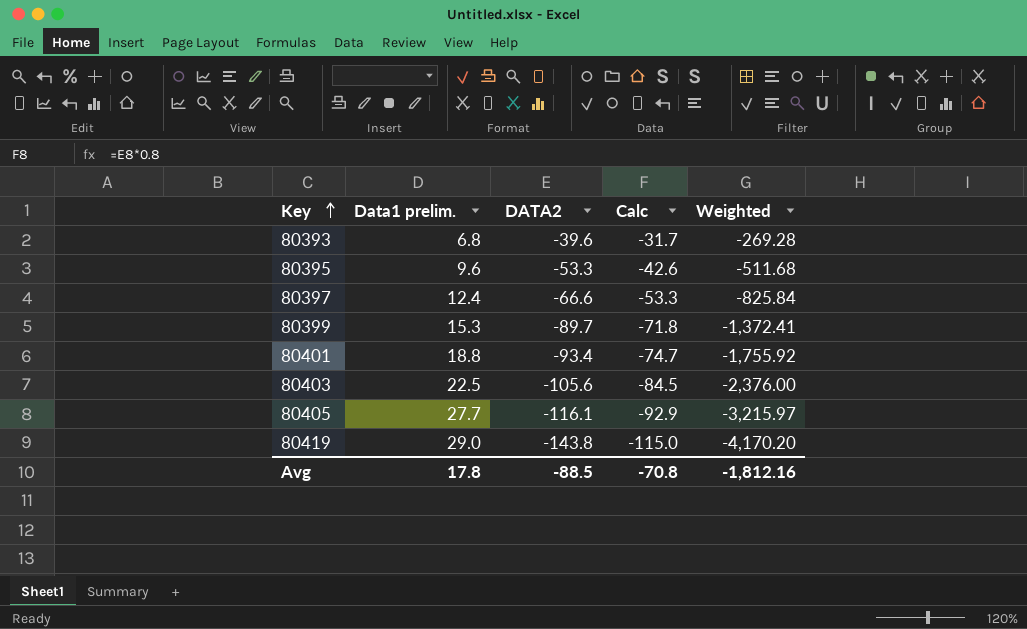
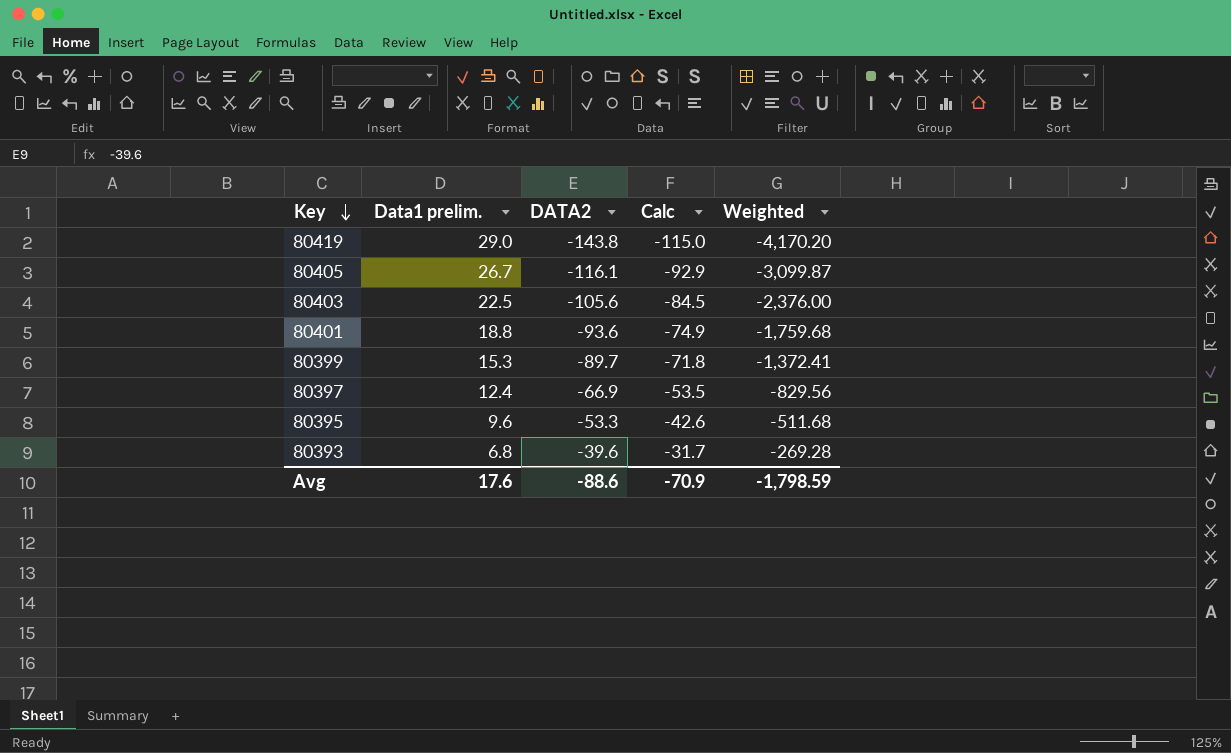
row order: Key ascending -> Key descending
80405 | Data1 prelim.: 27.7 -> 26.7
80405 | Weighted: -3,215.97 -> -3,099.87
80401 | DATA2: -93.4 -> -93.6
80401 | Calc: -74.7 -> -74.9
80401 | Weighted: -1,755.92 -> -1,759.68
80397 | DATA2: -66.6 -> -66.9
80397 | Calc: -53.3 -> -53.5
80397 | Weighted: -825.84 -> -829.56
Avg | Data1 prelim.: 17.8 -> 17.6
Avg | DATA2: -88.5 -> -88.6
Avg | Calc: -70.8 -> -70.9
Avg | Weighted: -1,812.16 -> -1,798.59

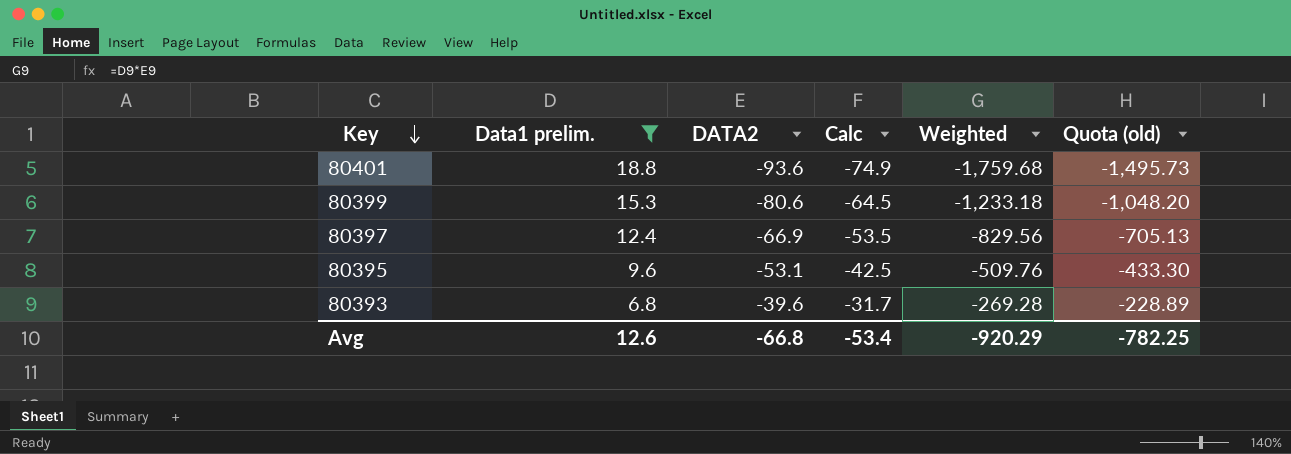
filter: none -> Data1 prelim. <= 18.8
column Quota (old) | formula: none -> [Weighted] * 0.85
80399 | DATA2: -89.7 -> -80.6
80399 | Calc: -71.8 -> -64.5
80399 | Weighted: -1,372.41 -> -1,233.18
80395 | DATA2: -53.3 -> -53.1
80395 | Calc: -42.6 -> -42.5
80395 | Weighted: -511.68 -> -509.76
Avg | Data1 prelim.: 17.6 -> 12.6
Avg | DATA2: -88.6 -> -66.8
Avg | Calc: -70.9 -> -53.4
Avg | Weighted: -1,798.59 -> -920.29

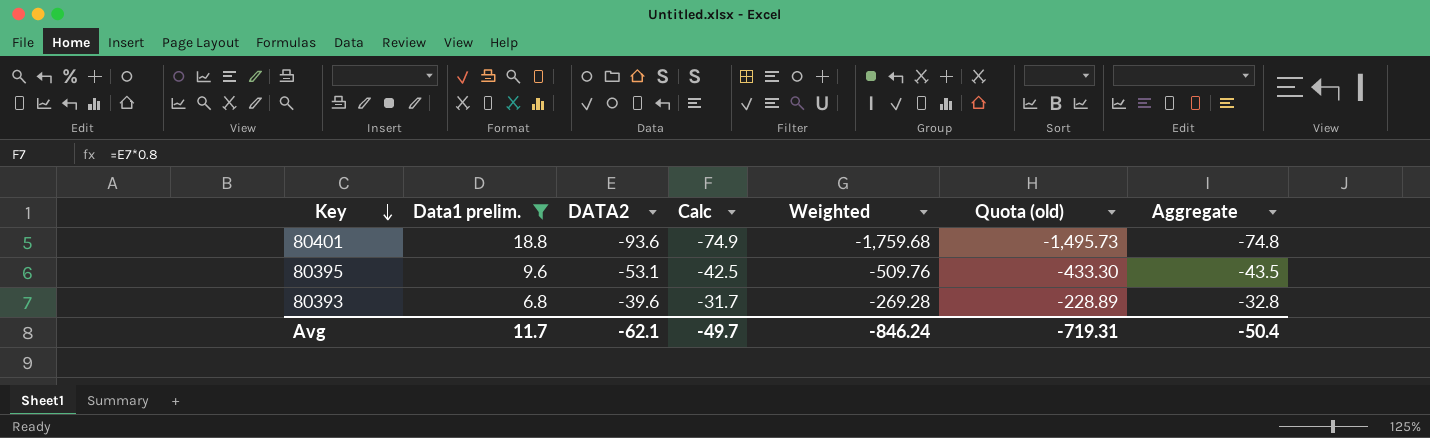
column Aggregate | formula: none -> [Data1 prelim.] + [DATA2]
row 80399: 15.3 | -80.6 | -64.5 | -1,233.18 | -1,048.20 -> none
row 80397: 12.4 | -66.9 | -53.5 | -829.56 | -705.13 -> none
Avg | Data1 prelim.: 12.6 -> 11.7
Avg | DATA2: -66.8 -> -62.1
Avg | Calc: -53.4 -> -49.7
Avg | Weighted: -920.29 -> -846.24
Avg | Quota (old): -782.25 -> -719.31

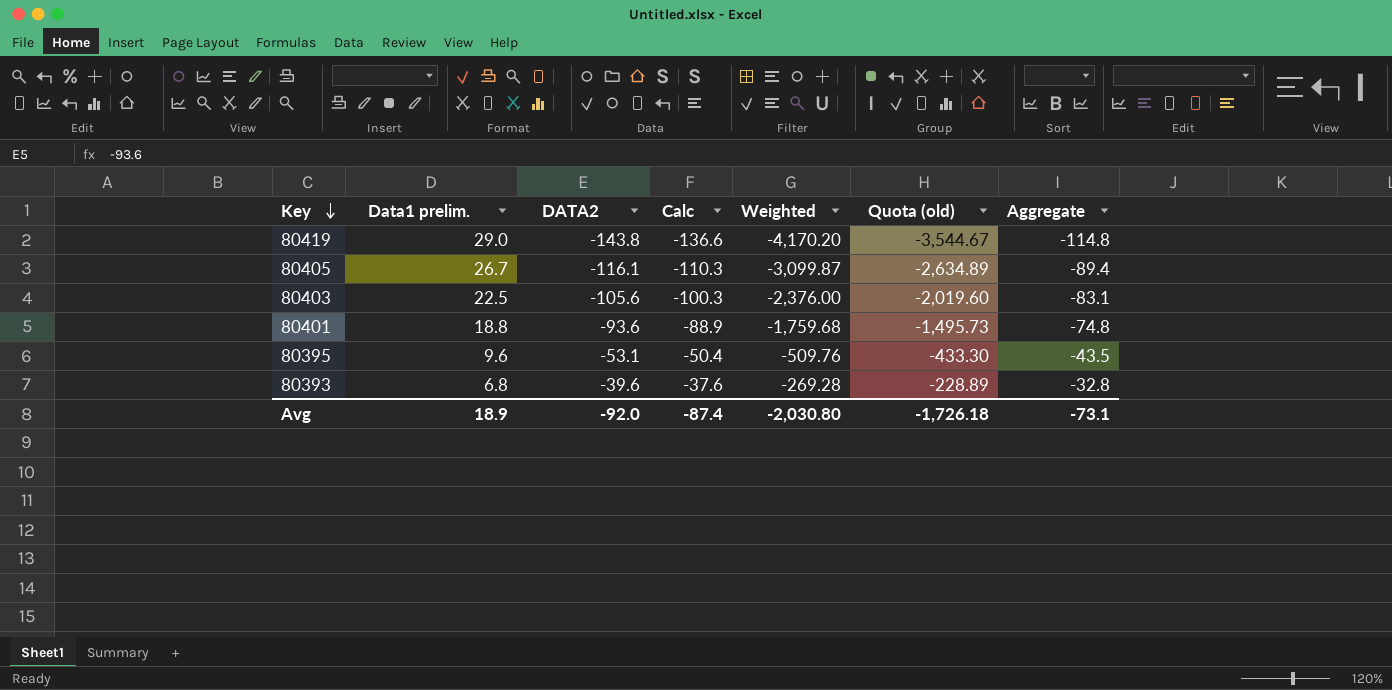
filter: Data1 prelim. <= 18.8 -> none
column Calc | formula: [DATA2] * 0.8 -> [DATA2] * 0.95
Avg | Data1 prelim.: 11.7 -> 18.9
Avg | DATA2: -62.1 -> -92.0
Avg | Calc: -49.7 -> -87.4
Avg | Weighted: -846.24 -> -2,030.80
Avg | Quota (old): -719.31 -> -1,726.18
Avg | Aggregate: -50.4 -> -73.1

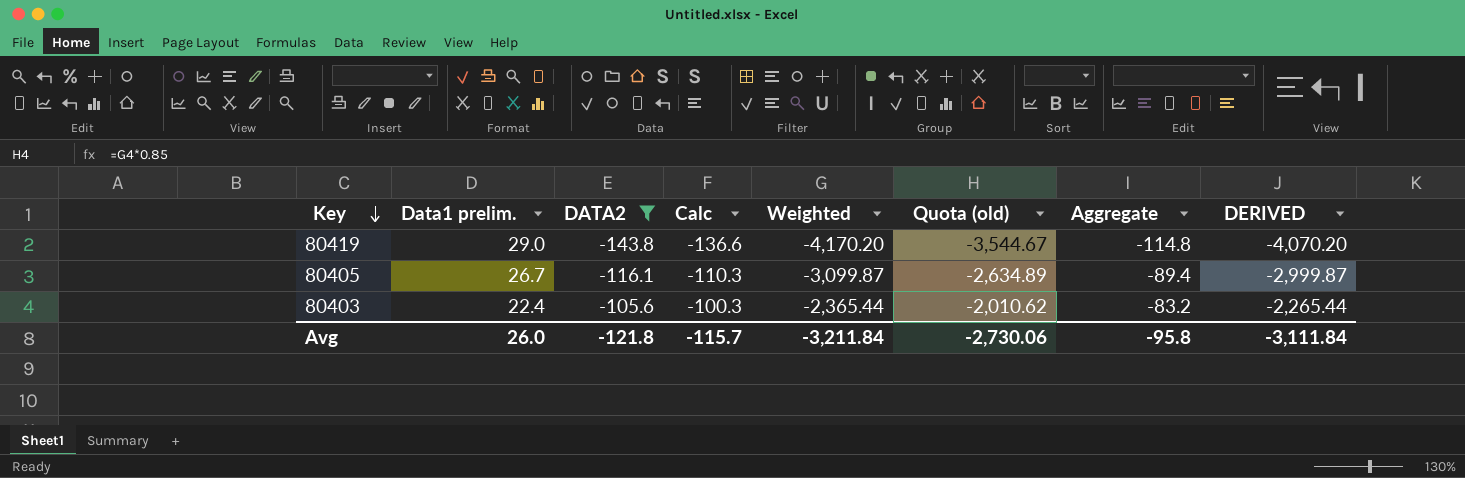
filter: none -> DATA2 <= -105.6
column DERIVED | formula: none -> [Weighted] + 100
80403 | Data1 prelim.: 22.5 -> 22.4
80403 | Weighted: -2,376.00 -> -2,365.44
80403 | Quota (old): -2,019.60 -> -2,010.62
80403 | Aggregate: -83.1 -> -83.2
Avg | Data1 prelim.: 18.9 -> 26.0
Avg | DATA2: -92.0 -> -121.8
Avg | Calc: -87.4 -> -115.7
Avg | Weighted: -2,030.80 -> -3,211.84
Avg | Quota (old): -1,726.18 -> -2,730.06
Avg | Aggregate: -73.1 -> -95.8

